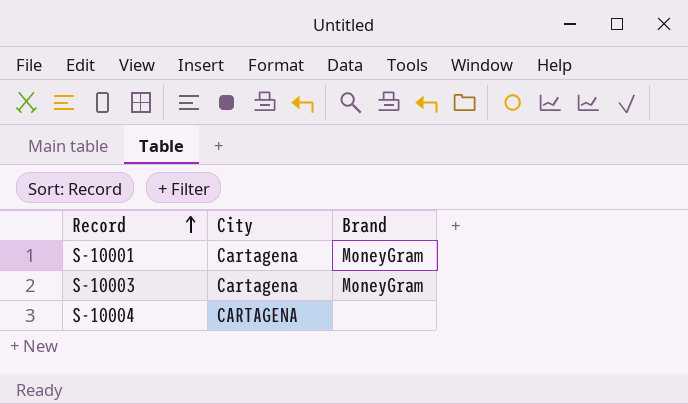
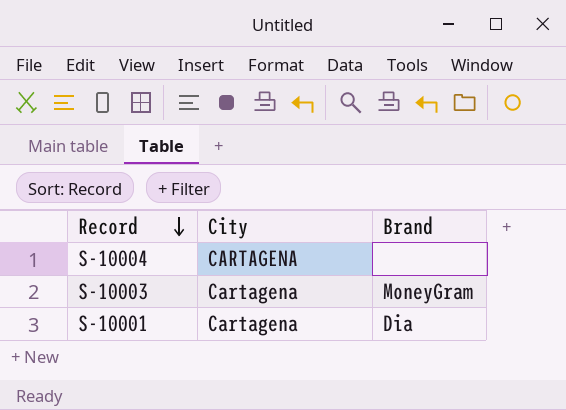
row order: Record ascending -> Record descending
S-10001 | Brand: MoneyGram -> Dia

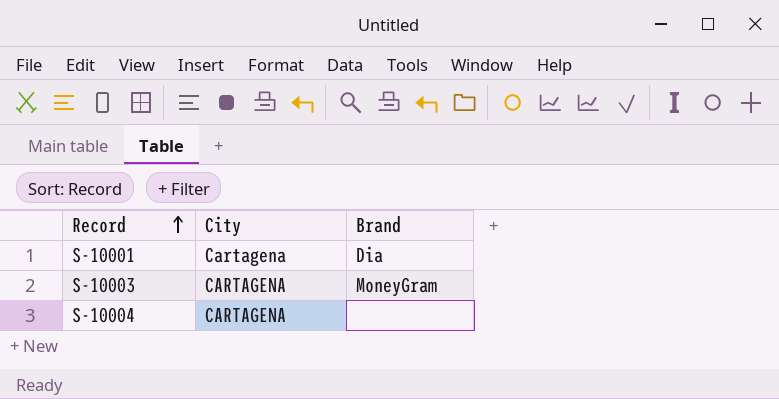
row order: Record descending -> Record ascending
S-10003 | City: Cartagena -> CARTAGENA

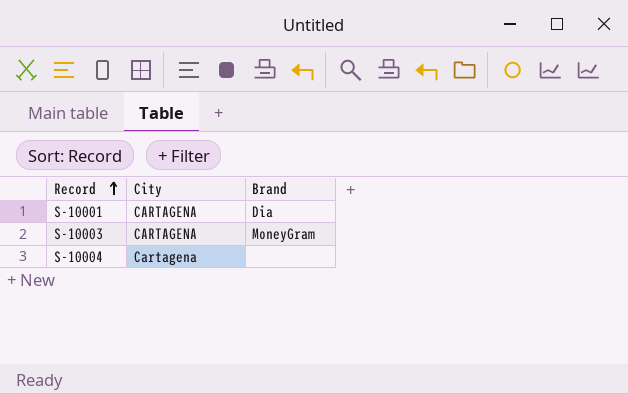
S-10001 | City: Cartagena -> CARTAGENA
S-10004 | City: CARTAGENA -> Cartagena

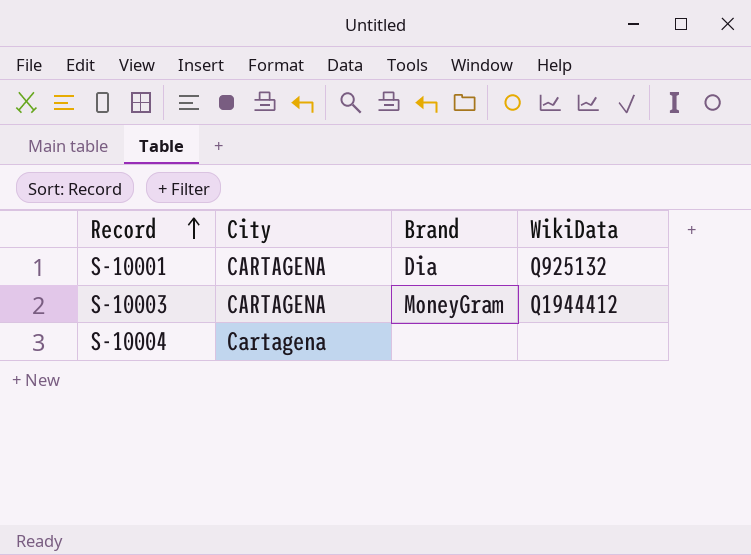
column WikiData | position: none -> 4

